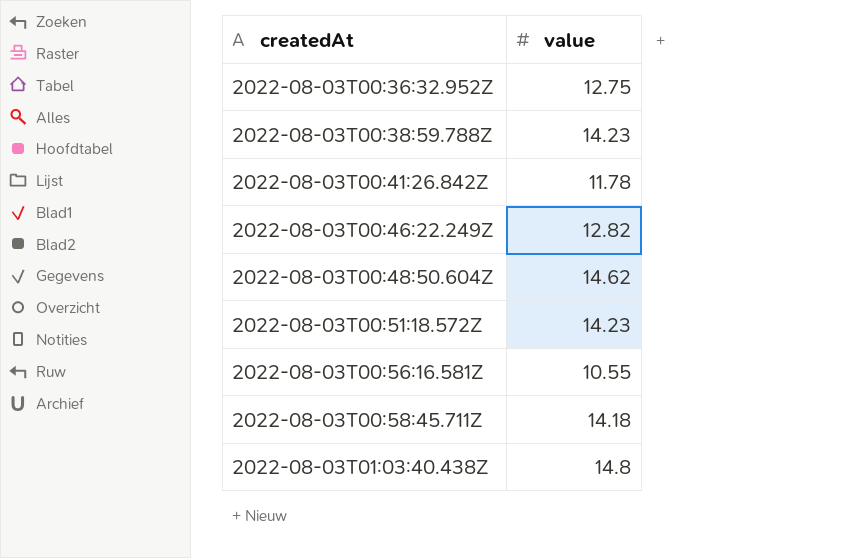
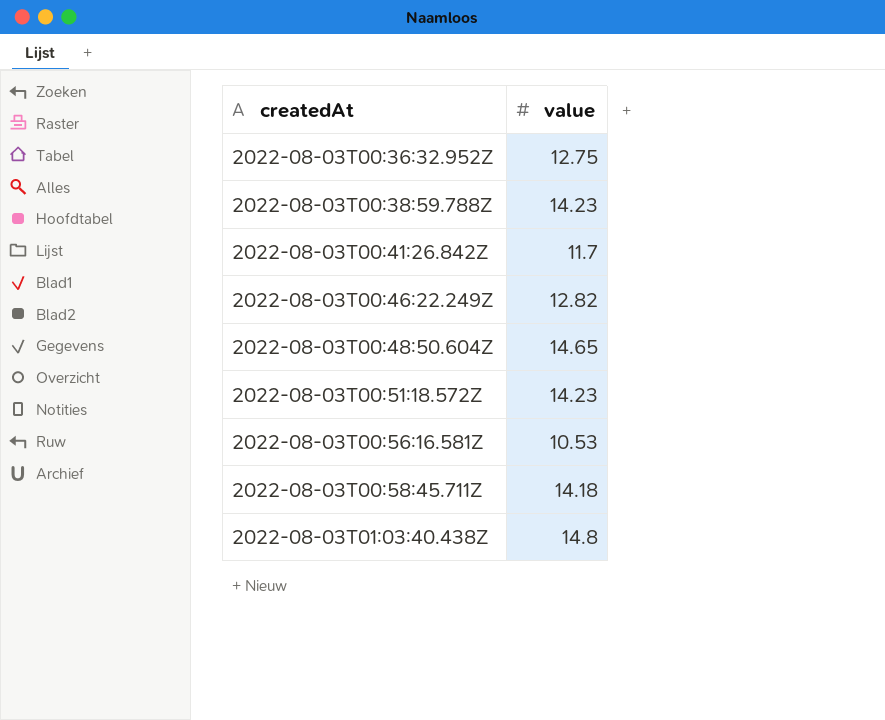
2022-08-03T00:41:26.842Z | value: 11.78 -> 11.7
2022-08-03T00:48:50.604Z | value: 14.62 -> 14.65
2022-08-03T00:56:16.581Z | value: 10.55 -> 10.53

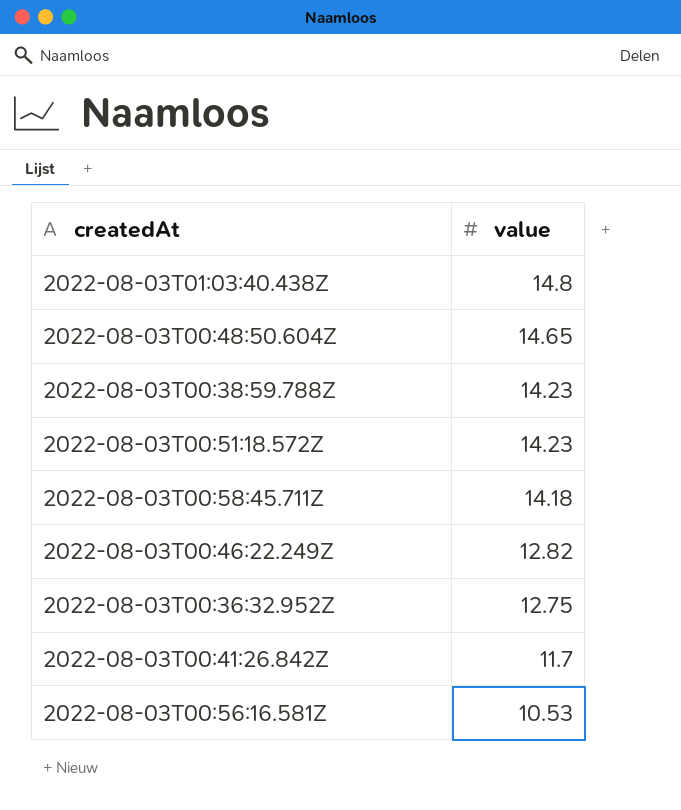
row order: createdAt ascending -> value descending

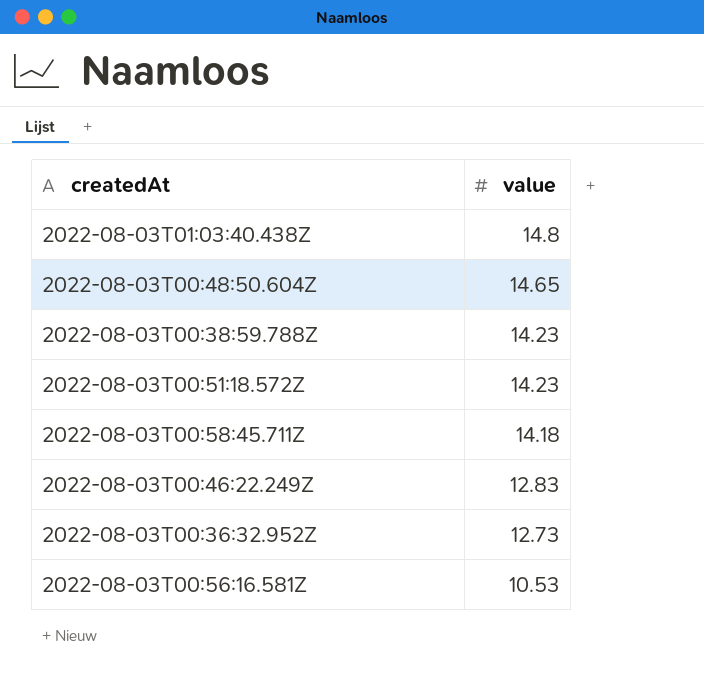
row 2022-08-03T00:41:26.842Z: 11.7 -> none
2022-08-03T00:46:22.249Z | value: 12.82 -> 12.83
2022-08-03T00:36:32.952Z | value: 12.75 -> 12.73

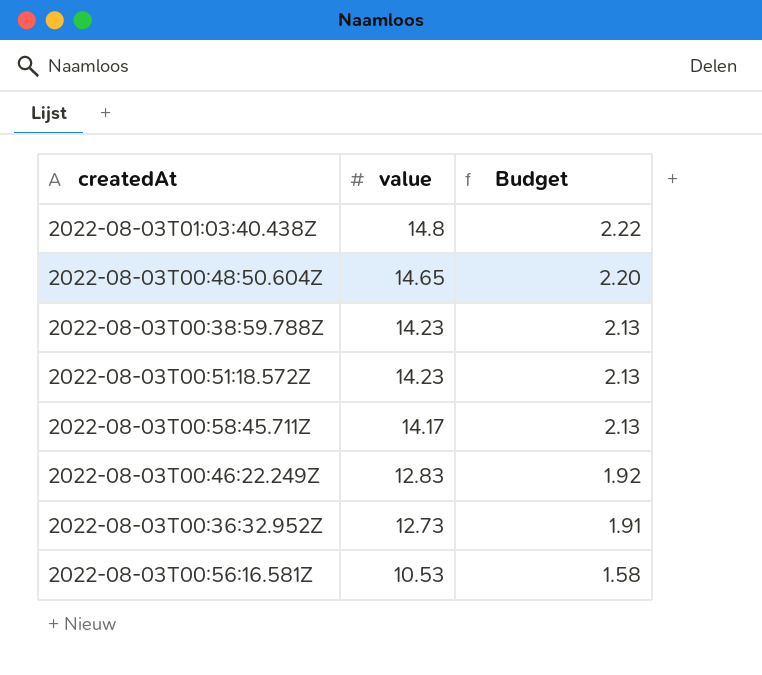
column Budget | formula: none -> [value] * 0.15
2022-08-03T00:58:45.711Z | value: 14.18 -> 14.17

